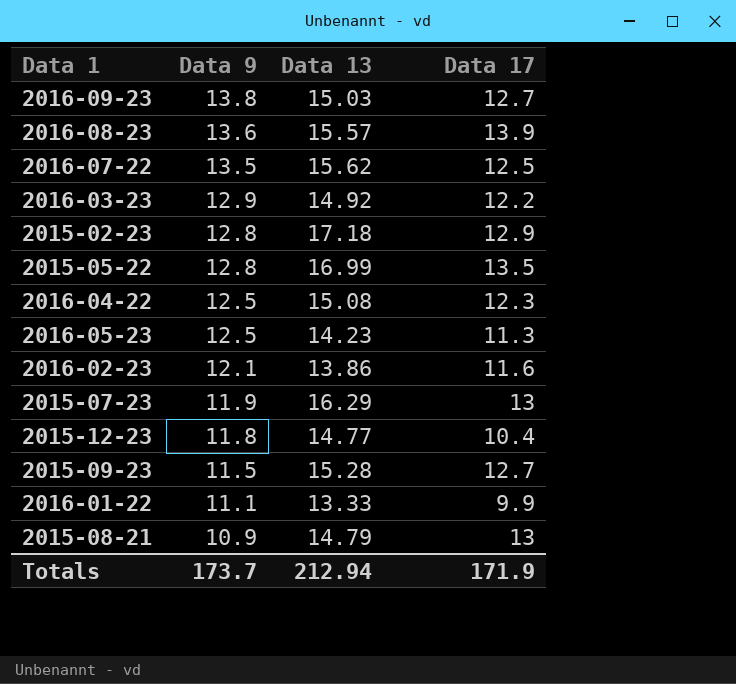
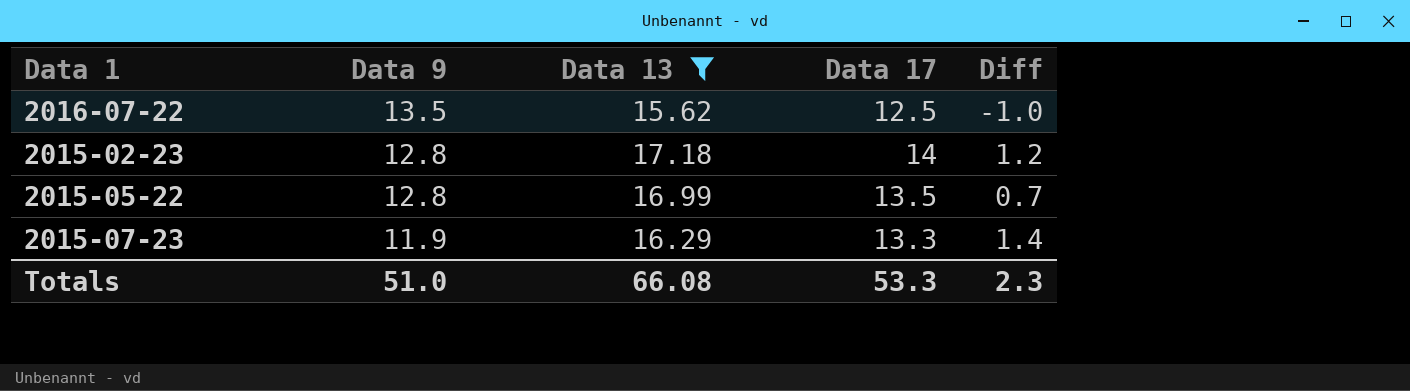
filter: none -> Data 13 >= 15.62
column Diff | formula: none -> [Data 17] - [Data 9]
2015-02-23 | Data 17: 12.9 -> 14
2015-07-23 | Data 17: 13 -> 13.3
Totals | Data 9: 173.7 -> 51.0
Totals | Data 13: 212.94 -> 66.08
Totals | Data 17: 171.9 -> 53.3

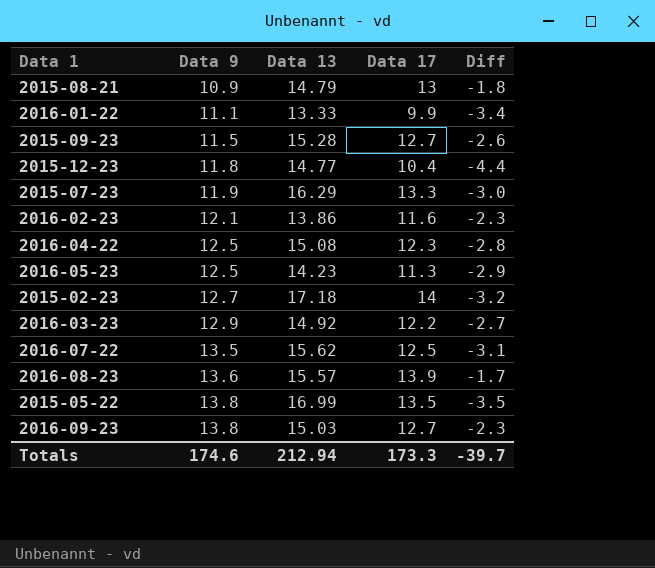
filter: Data 13 >= 15.62 -> none
row order: Data 9 descending -> Data 9 ascending
column Diff | formula: [Data 17] - [Data 9] -> [Data 17] - [Data 13]
2015-02-23 | Data 9: 12.8 -> 12.7
2015-05-22 | Data 9: 12.8 -> 13.8
Totals | Data 9: 51.0 -> 174.6
Totals | Data 13: 66.08 -> 212.94
Totals | Data 17: 53.3 -> 173.3
Totals | Diff: 2.3 -> -39.7

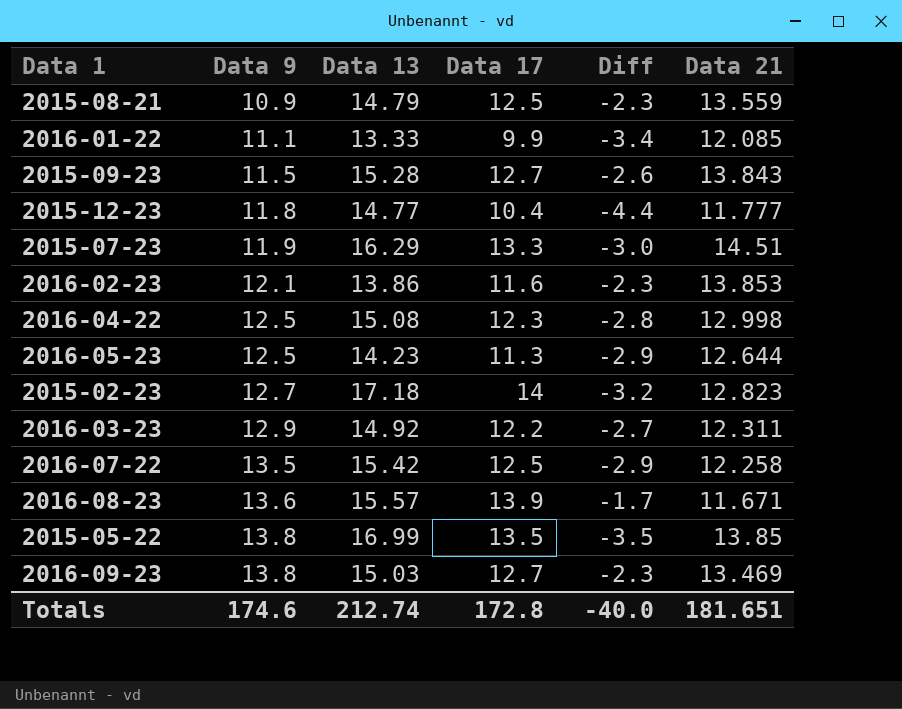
column Data 21 | position: none -> 6
2015-08-21 | Data 17: 13 -> 12.5
2015-08-21 | Diff: -1.8 -> -2.3
2016-07-22 | Data 13: 15.62 -> 15.42
2016-07-22 | Diff: -3.1 -> -2.9
Totals | Data 13: 212.94 -> 212.74
Totals | Data 17: 173.3 -> 172.8
Totals | Diff: -39.7 -> -40.0

